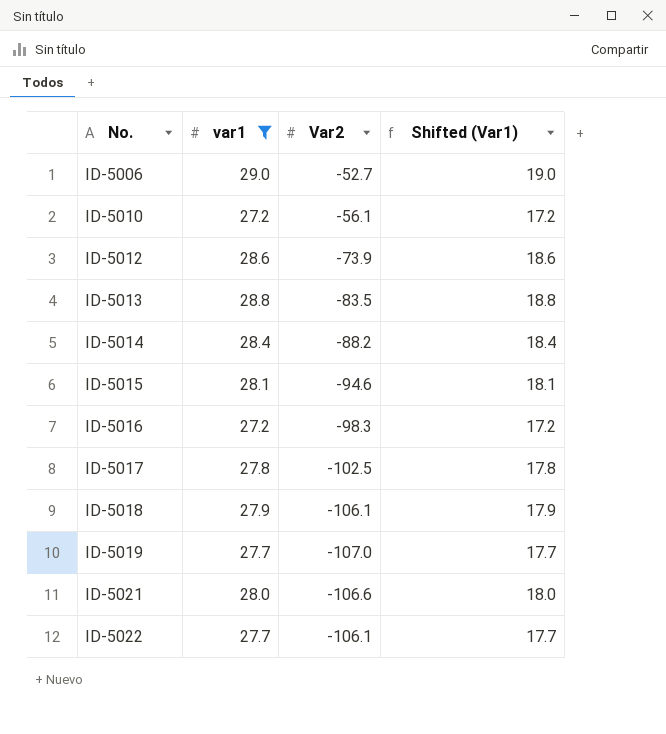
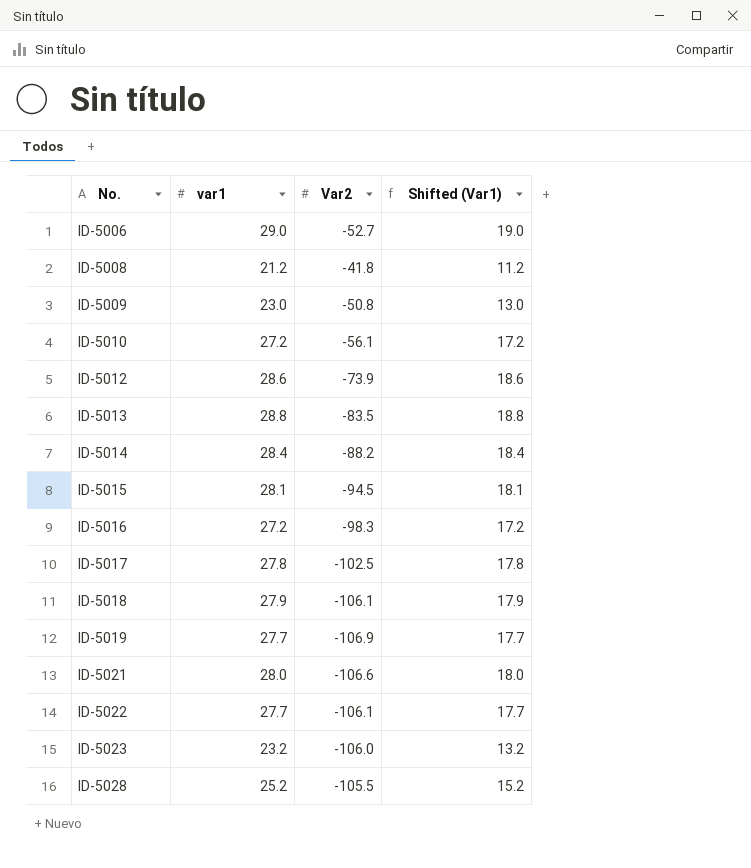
filter: var1 >= 27.2 -> none
ID-5015 | Var2: -94.6 -> -94.5
ID-5019 | Var2: -107.0 -> -106.9

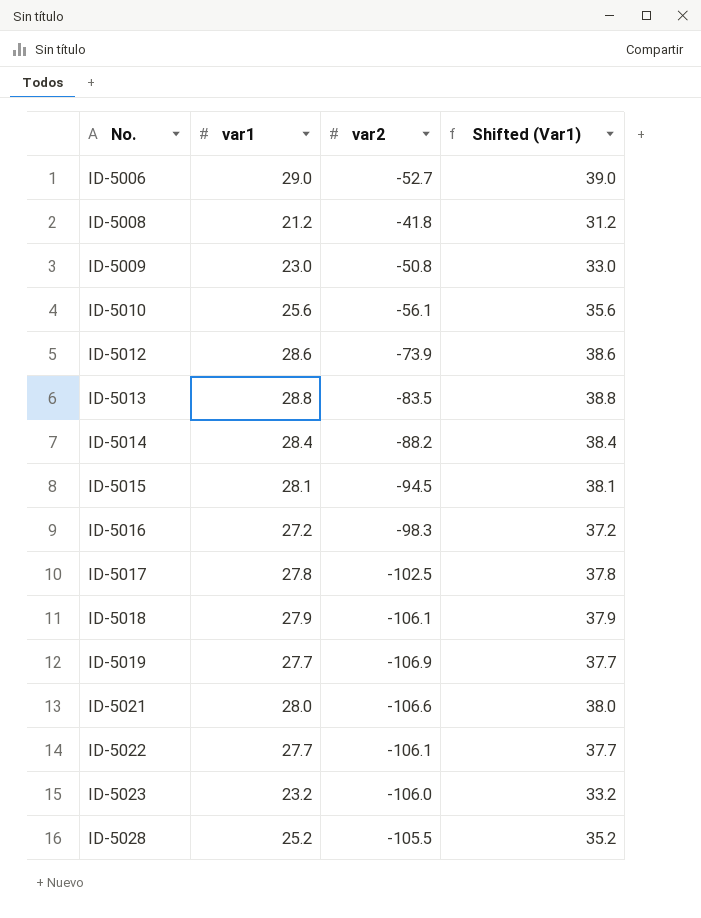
column name: Var2 -> var2
column Shifted (Var1) | formula: [var1] - 10 -> [var1] + 10
ID-5010 | var1: 27.2 -> 25.6

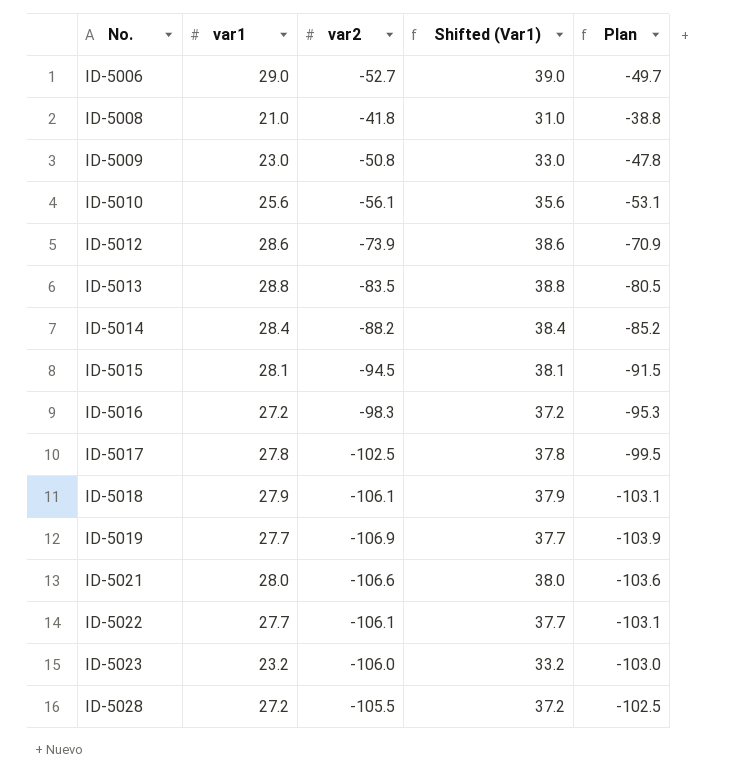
column Plan | formula: none -> [var2] + 3
ID-5008 | var1: 21.2 -> 21.0
ID-5008 | Shifted (Var1): 31.2 -> 31.0
ID-5028 | var1: 25.2 -> 27.2
ID-5028 | Shifted (Var1): 35.2 -> 37.2

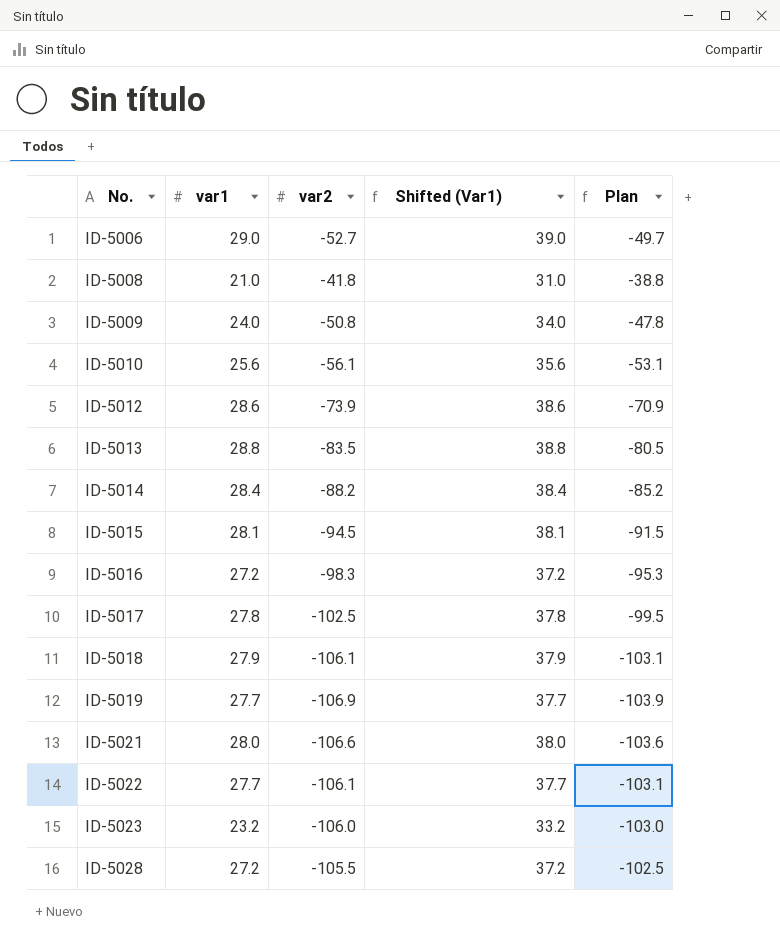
ID-5009 | var1: 23.0 -> 24.0
ID-5009 | Shifted (Var1): 33.0 -> 34.0

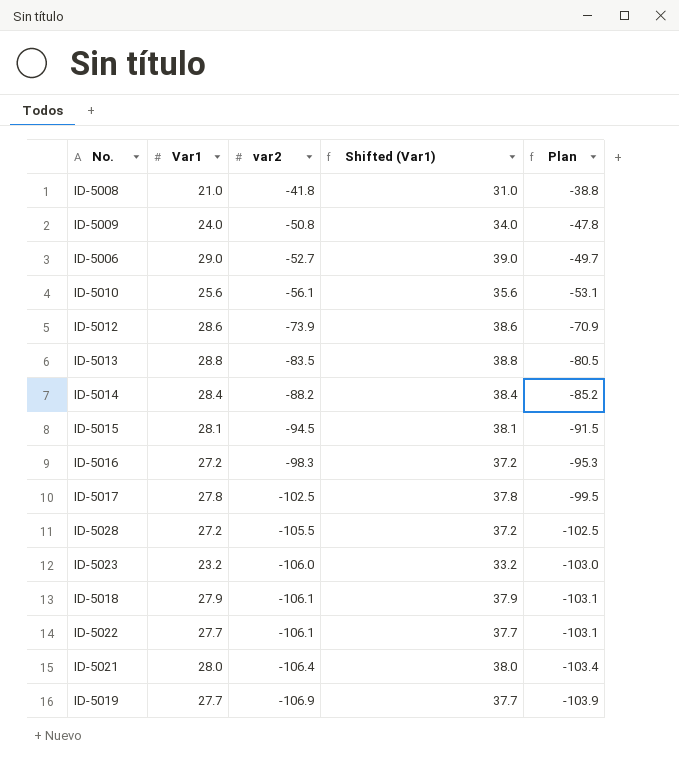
row order: No. ascending -> var2 descending
column name: var1 -> Var1
ID-5021 | var2: -106.6 -> -106.4
ID-5021 | Plan: -103.6 -> -103.4

